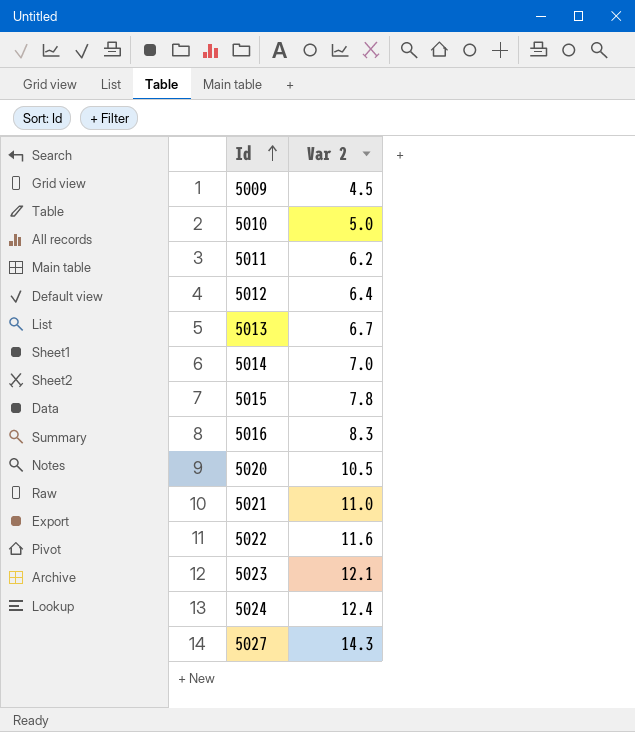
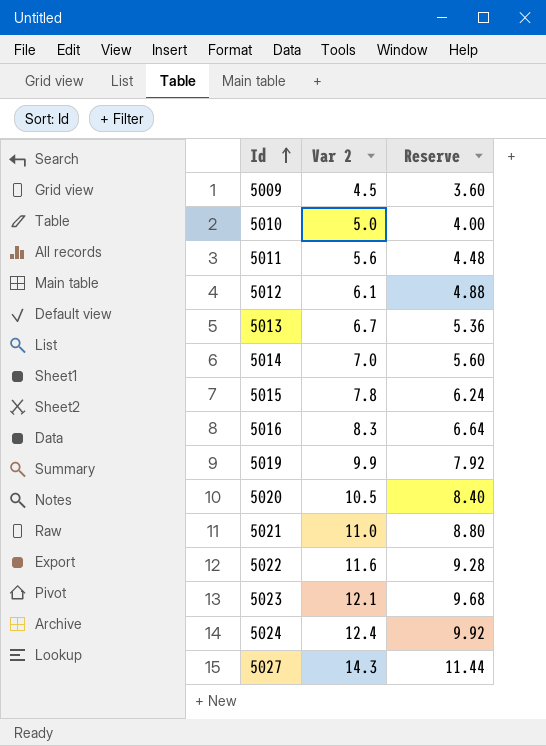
column Reserve | formula: none -> [Var 2] * 0.8
5011 | Var 2: 6.2 -> 5.6
5012 | Var 2: 6.4 -> 6.1
row 5019: none -> 9.9 | 7.92

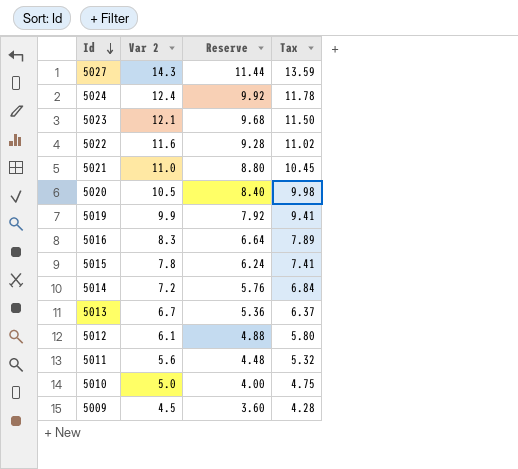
row order: Id ascending -> Id descending
column Tax | formula: none -> [Var 2] * 0.95
5014 | Var 2: 7.0 -> 7.2
5014 | Reserve: 5.60 -> 5.76

